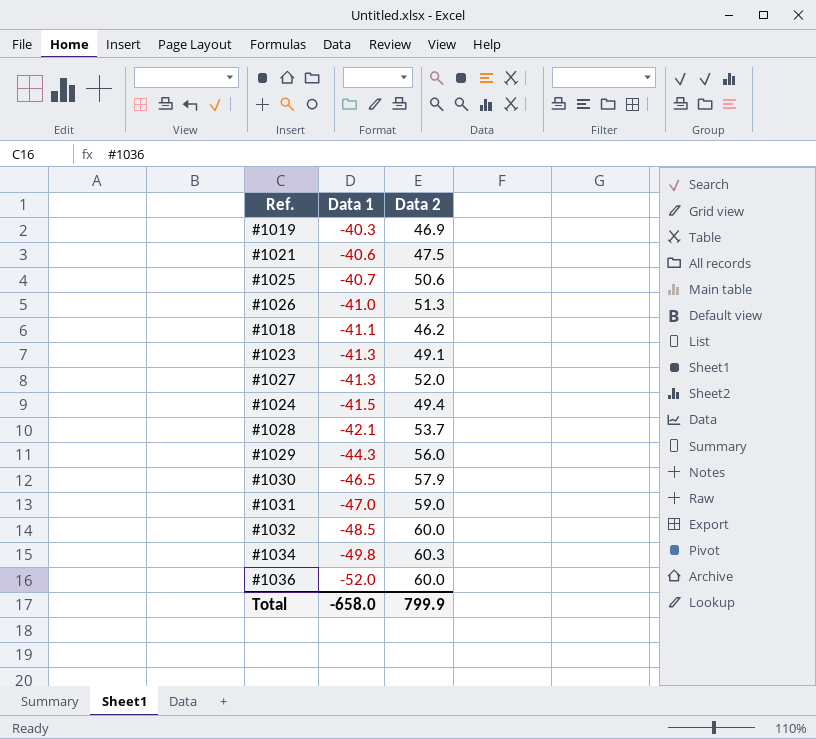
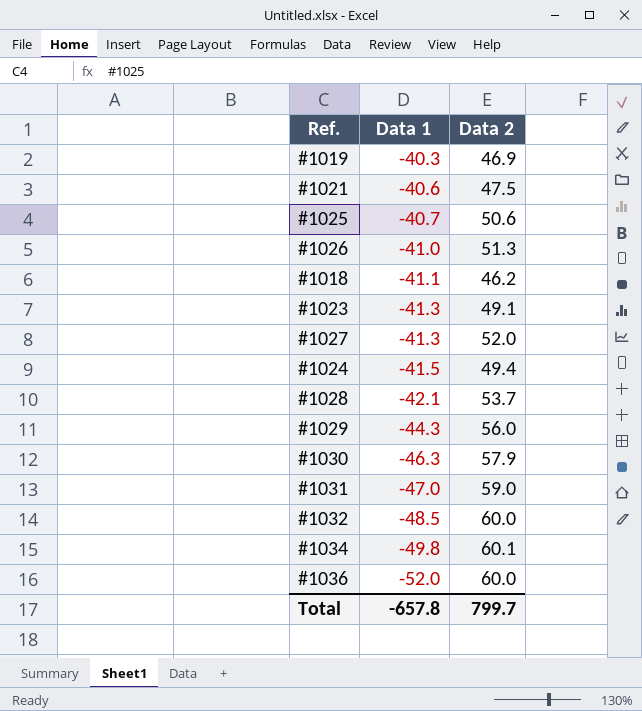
#1030 | Data 1: -46.5 -> -46.3
#1034 | Data 2: 60.3 -> 60.1
Total | Data 1: -658.0 -> -657.8
Total | Data 2: 799.9 -> 799.7

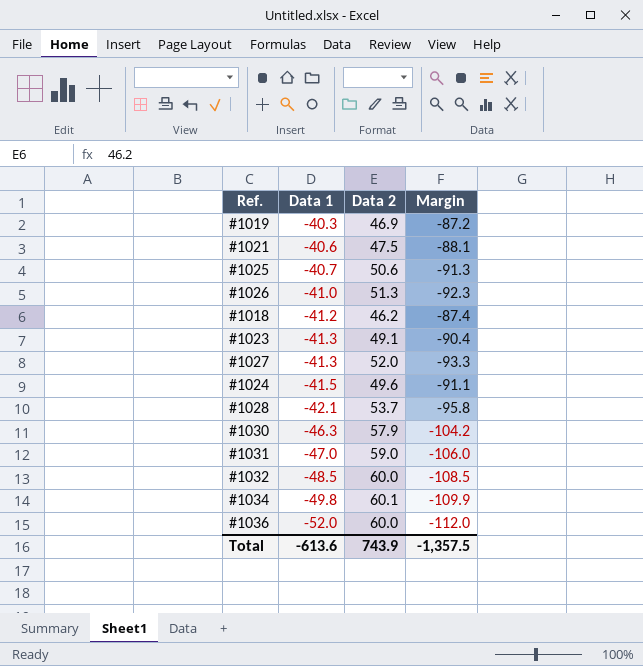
column Margin | formula: none -> [Data 1] - [Data 2]
row #1029: -44.3 | 56.0 -> none
#1018 | Data 1: -41.1 -> -41.2
#1024 | Data 2: 49.4 -> 49.6
Total | Data 1: -657.8 -> -613.6
Total | Data 2: 799.7 -> 743.9

